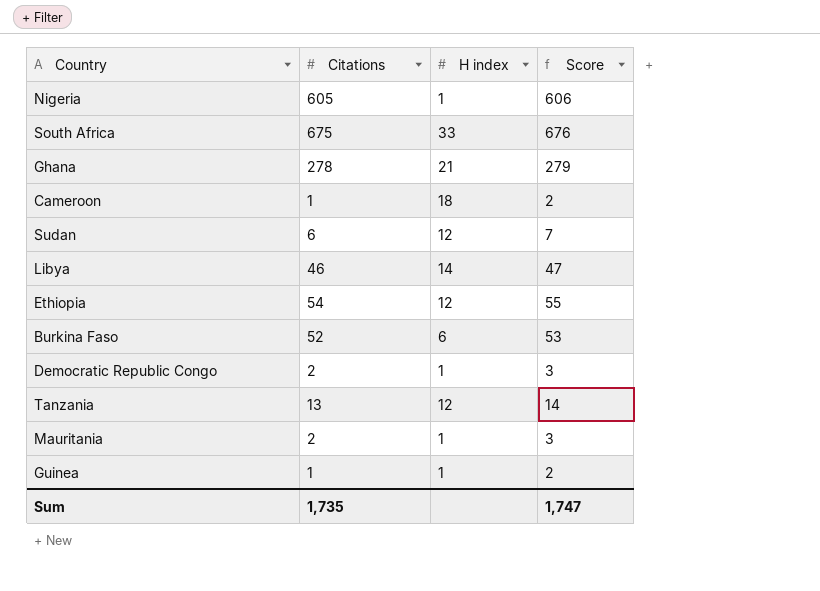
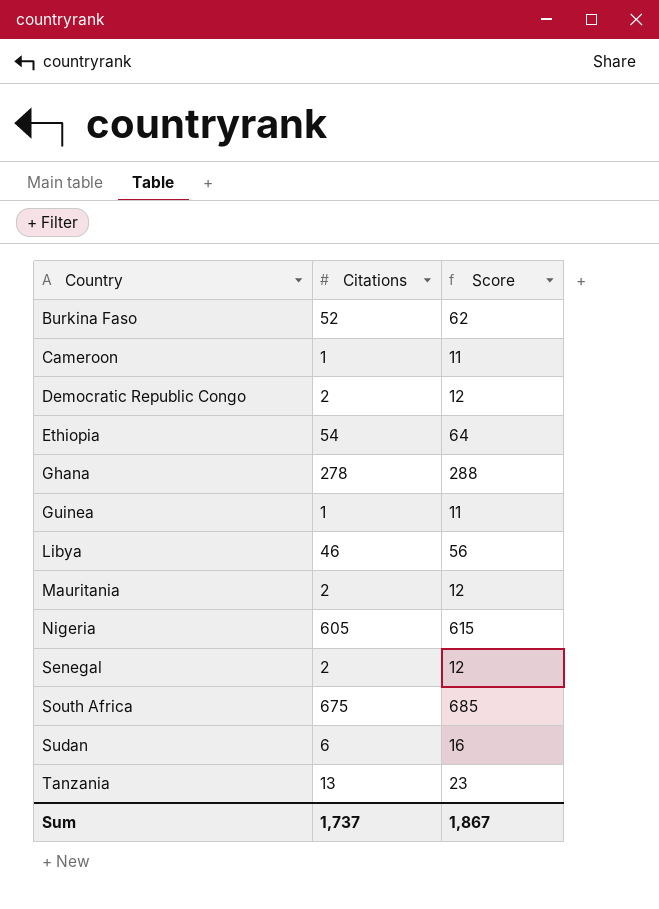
row order: none -> Country ascending
column H index | position: 3 -> none
column Score | formula: [Citations] + 1 -> [Citations] + 10
row Senegal: none -> 2 | 12
Sum | Citations: 1,735 -> 1,737
Sum | Score: 1,747 -> 1,867

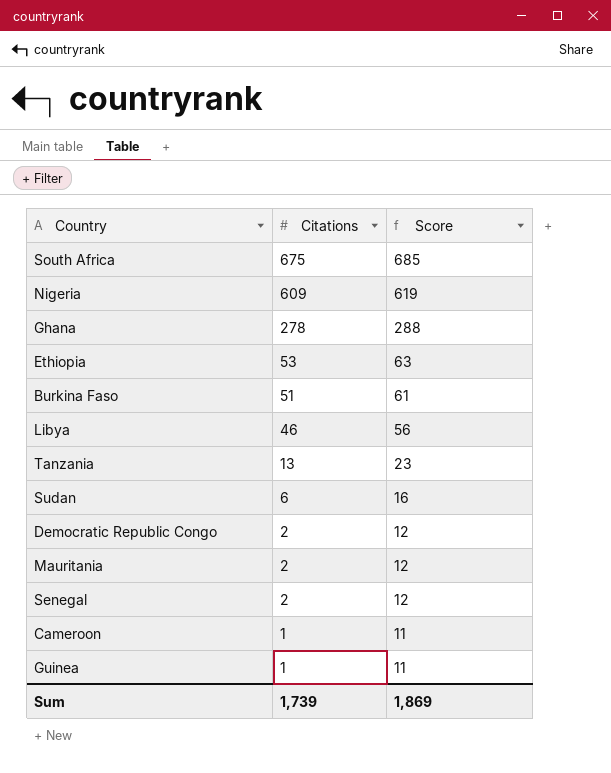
row order: Country ascending -> Citations descending
Nigeria | Citations: 605 -> 609
Nigeria | Score: 615 -> 619
Ethiopia | Citations: 54 -> 53
Ethiopia | Score: 64 -> 63
Burkina Faso | Citations: 52 -> 51
Burkina Faso | Score: 62 -> 61
Sum | Citations: 1,737 -> 1,739
Sum | Score: 1,867 -> 1,869

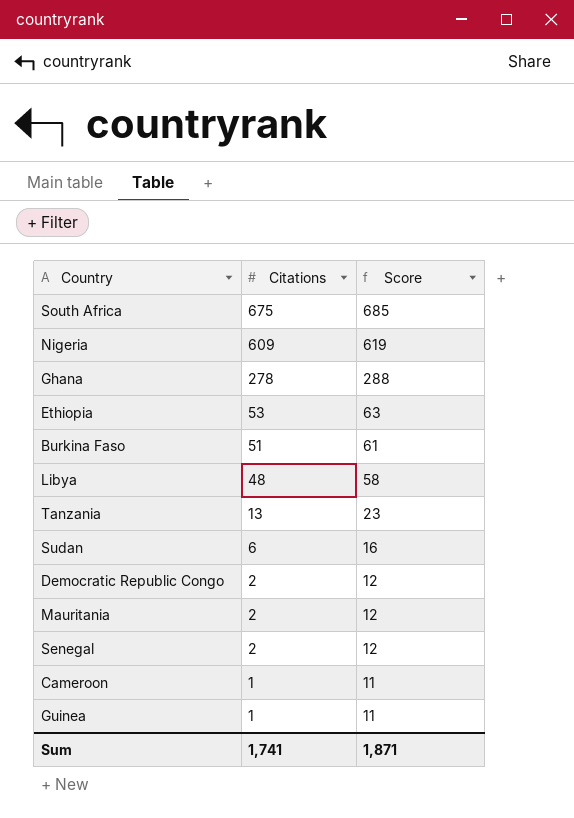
Libya | Citations: 46 -> 48
Libya | Score: 56 -> 58
Sum | Citations: 1,739 -> 1,741
Sum | Score: 1,869 -> 1,871

